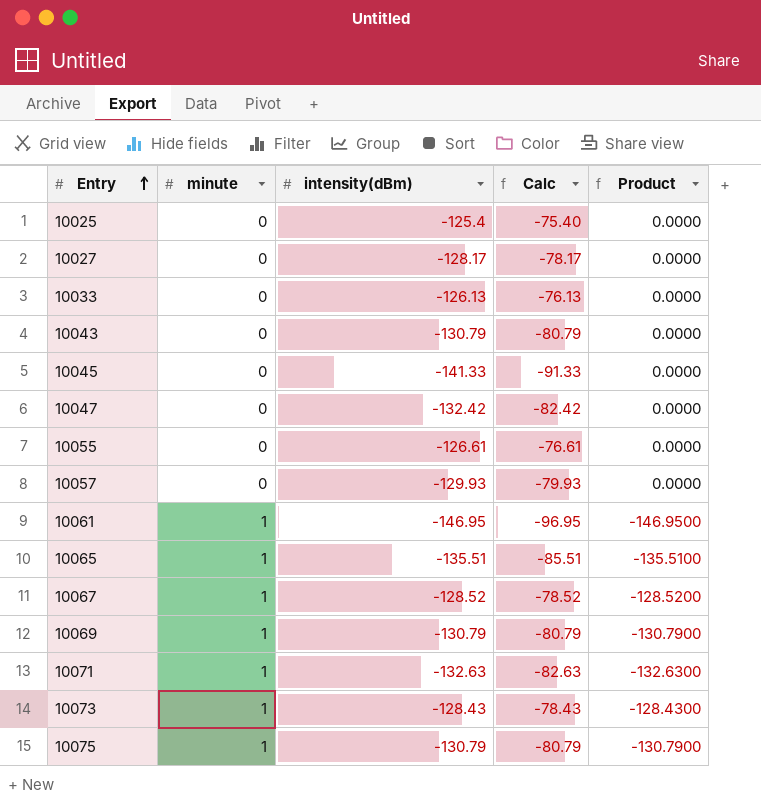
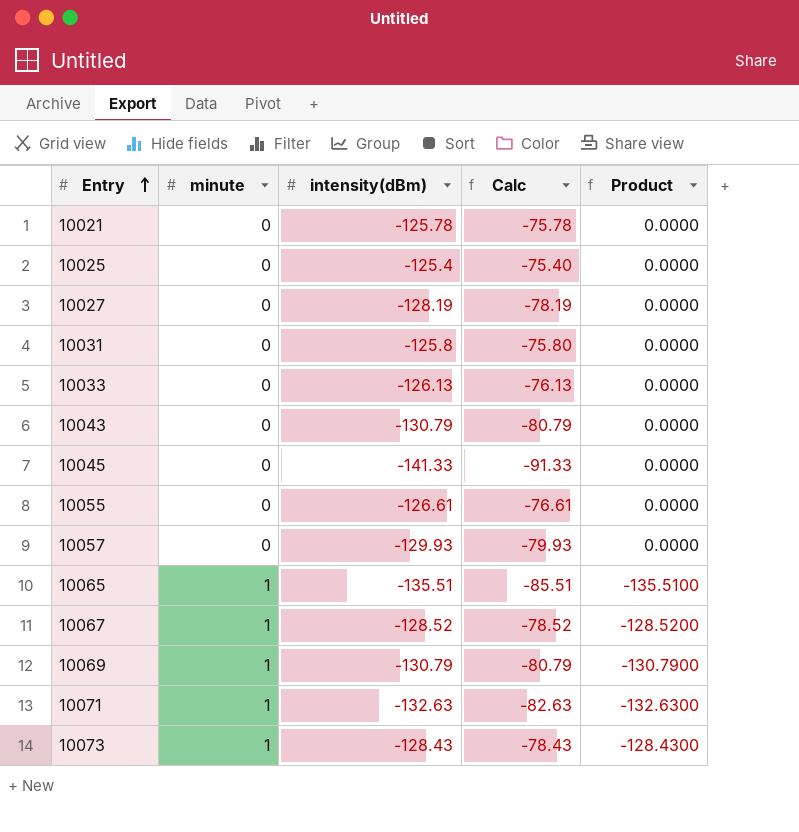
row 10047: 0 | -132.42 | -82.42 | 0.0000 -> none
row 10061: 1 | -146.95 | -96.95 | -146.9500 -> none
row 10075: 1 | -130.79 | -80.79 | -130.7900 -> none
row 10021: none -> 0 | -125.78 | -75.78 | 0.0000
10027 | intensity(dBm): -128.17 -> -128.19
10027 | Calc: -78.17 -> -78.19
row 10031: none -> 0 | -125.8 | -75.80 | 0.0000

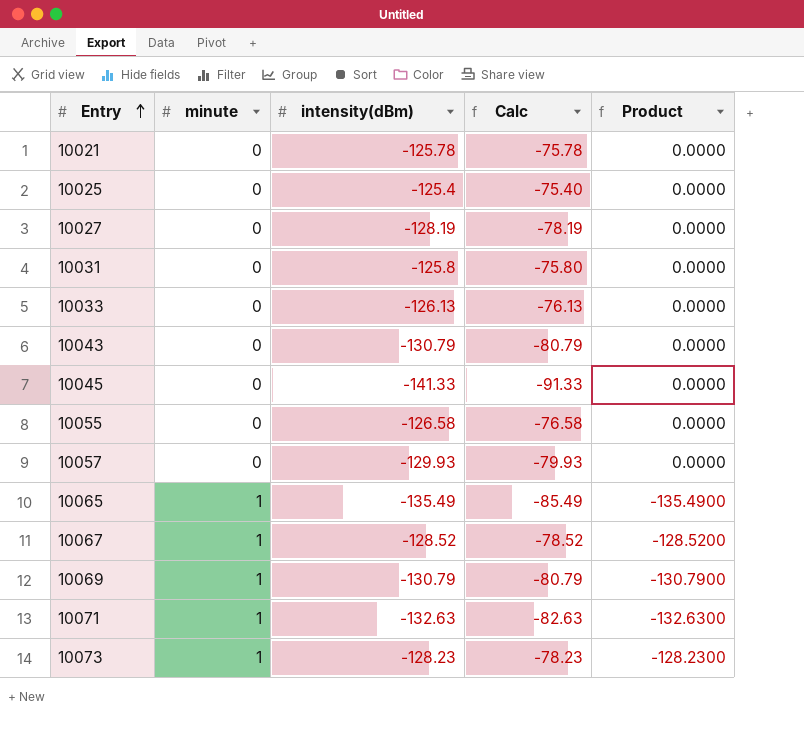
10055 | intensity(dBm): -126.61 -> -126.58
10055 | Calc: -76.61 -> -76.58
10065 | intensity(dBm): -135.51 -> -135.49
10065 | Calc: -85.51 -> -85.49
10065 | Product: -135.5100 -> -135.4900
10073 | intensity(dBm): -128.43 -> -128.23
10073 | Calc: -78.43 -> -78.23
10073 | Product: -128.4300 -> -128.2300

